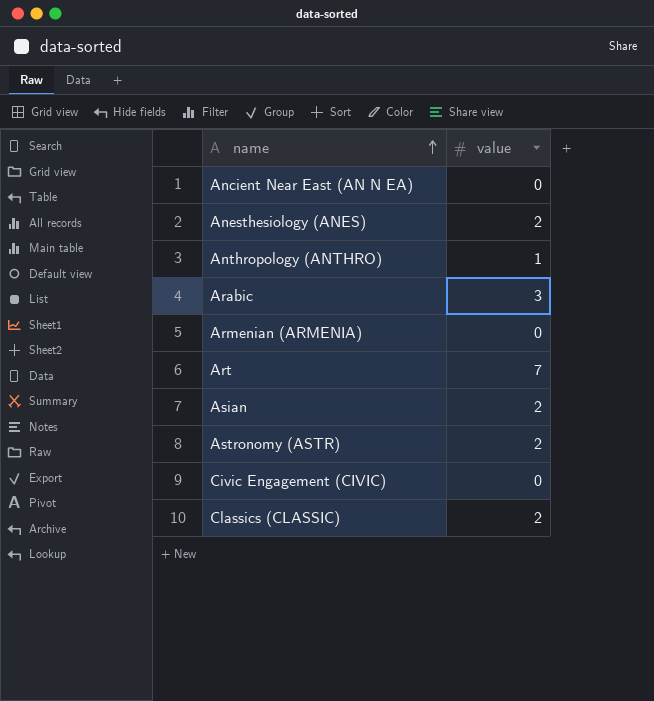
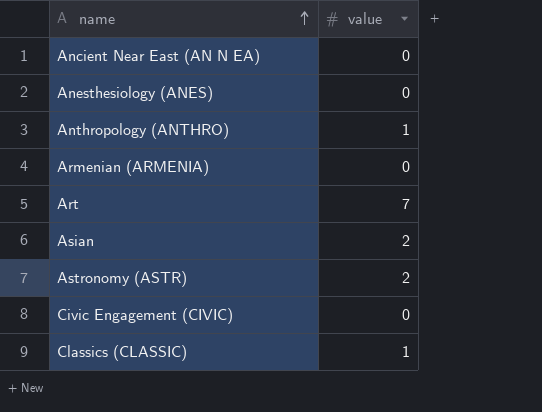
row Arabic: 3 -> none
Anesthesiology (ANES) | value: 2 -> 0
Classics (CLASSIC) | value: 2 -> 1

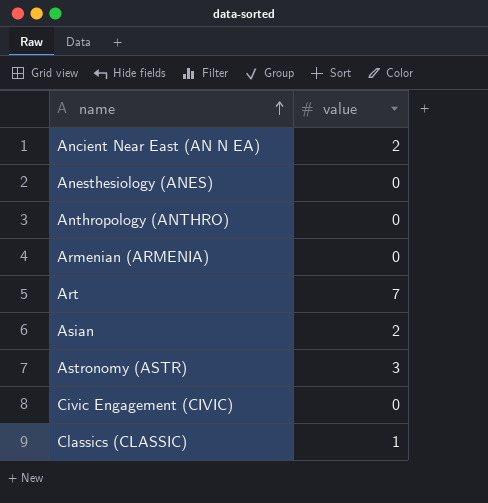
Ancient Near East (AN N EA) | value: 0 -> 2
Anthropology (ANTHRO) | value: 1 -> 0
Astronomy (ASTR) | value: 2 -> 3

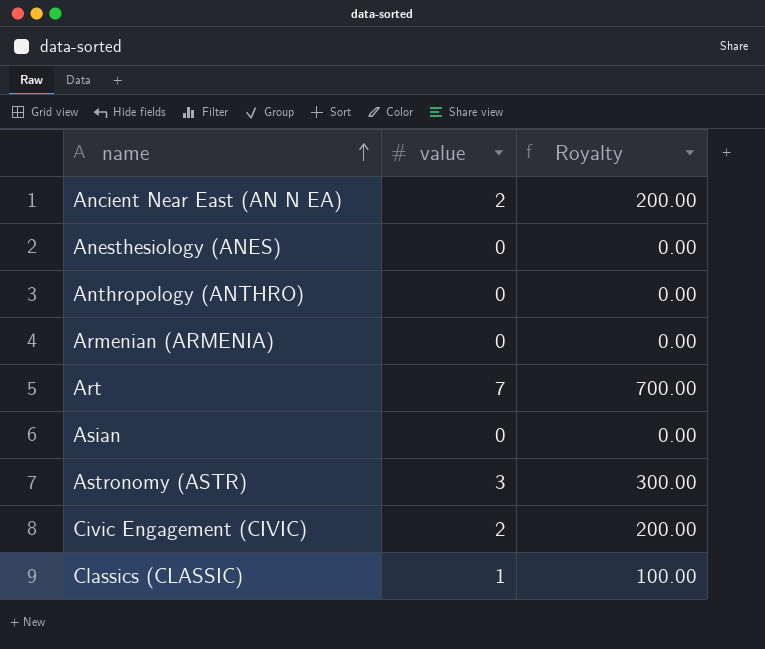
column Royalty | formula: none -> [value] * 100
Asian | value: 2 -> 0
Civic Engagement (CIVIC) | value: 0 -> 2

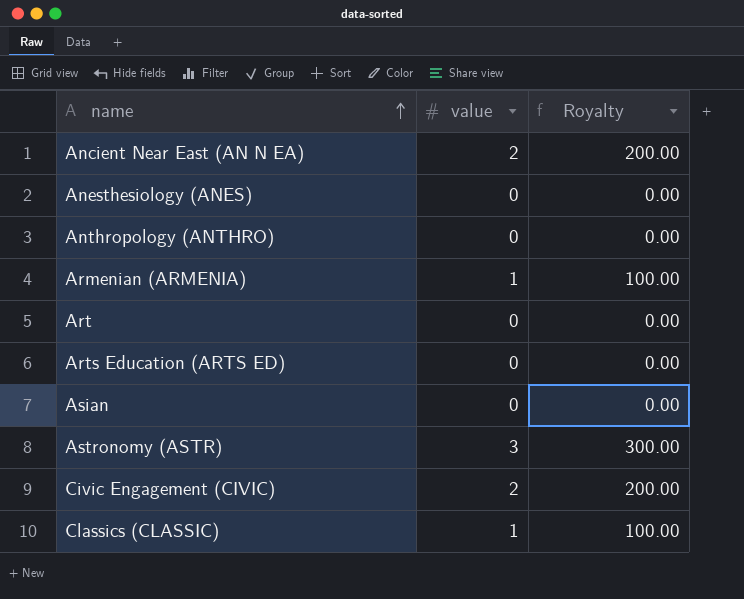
Armenian (ARMENIA) | value: 0 -> 1
Armenian (ARMENIA) | Royalty: 0.00 -> 100.00
Art | value: 7 -> 0
Art | Royalty: 700.00 -> 0.00
row Arts Education (ARTS ED): none -> 0 | 0.00

